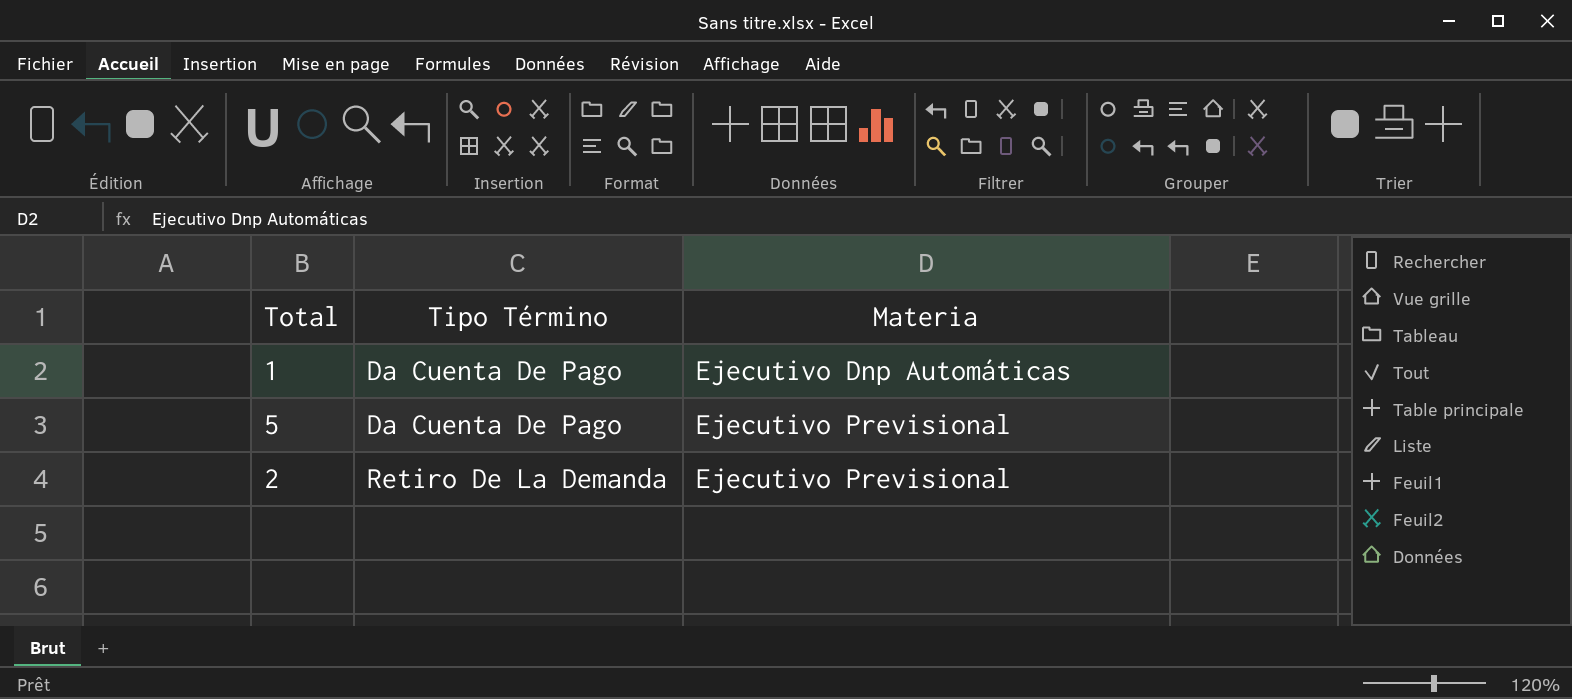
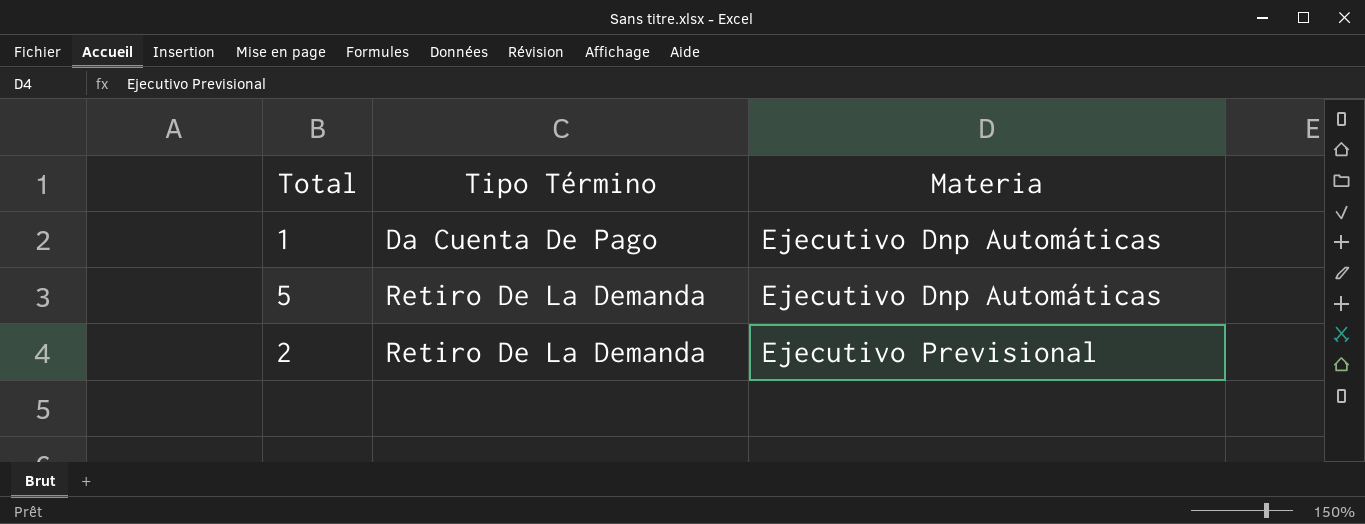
5 | Tipo Término: Da Cuenta De Pago -> Retiro De La Demanda
5 | Materia: Ejecutivo Previsional -> Ejecutivo Dnp Automáticas

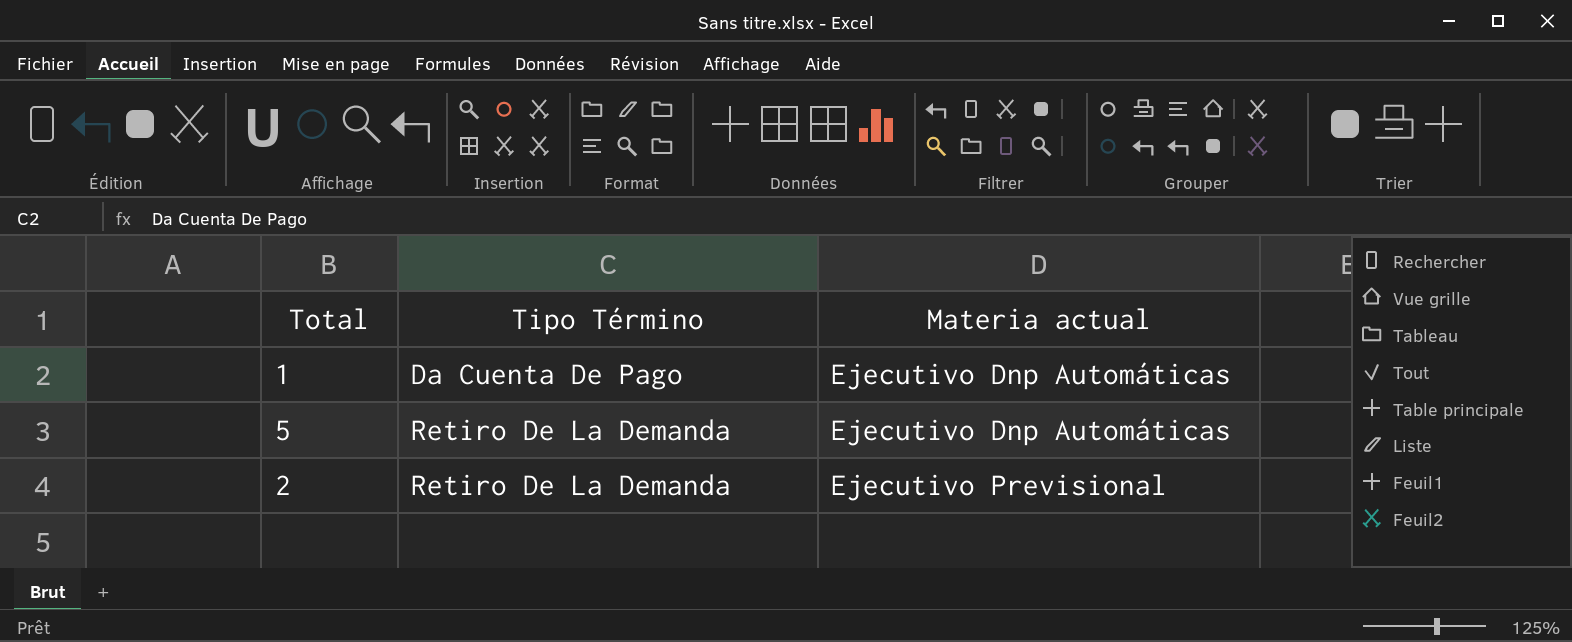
column name: Materia -> Materia actual

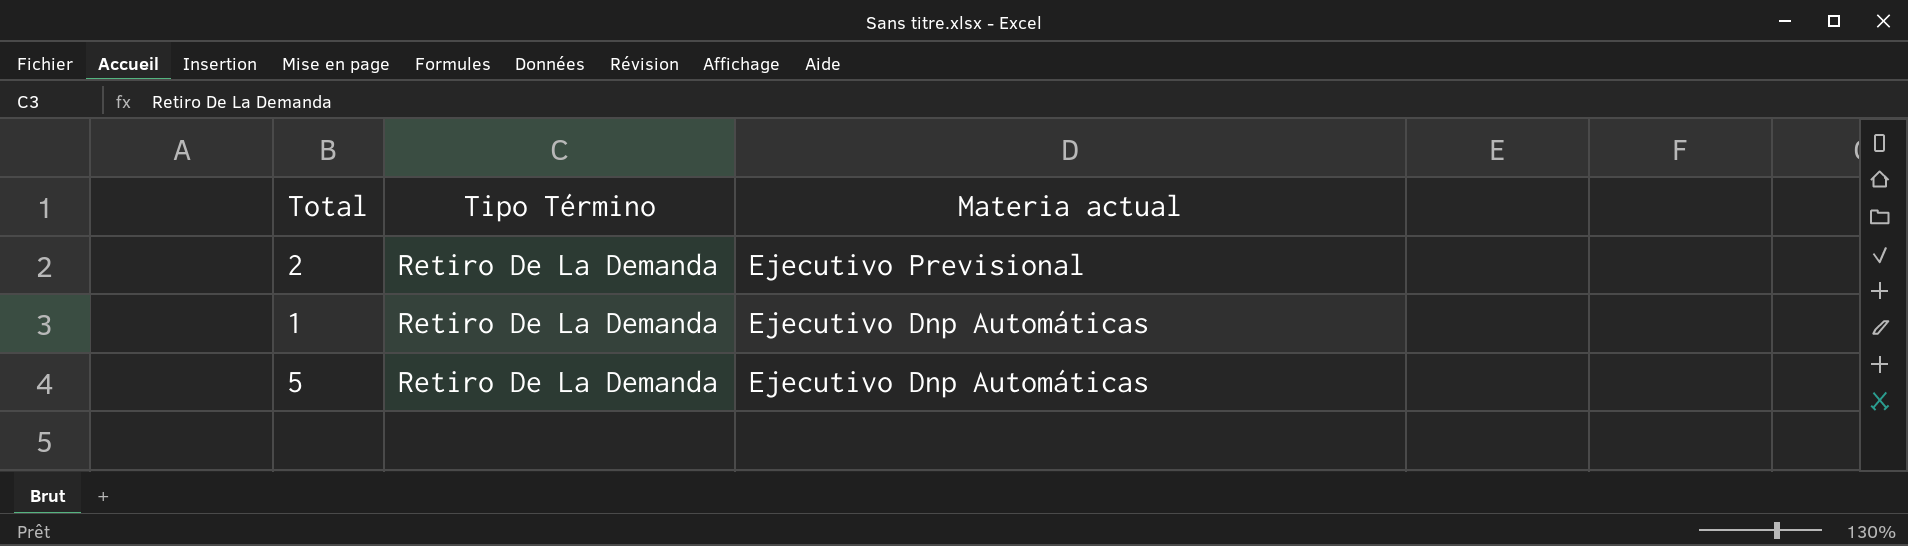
row order: Tipo Término ascending -> Materia actual descending
1 | Tipo Término: Da Cuenta De Pago -> Retiro De La Demanda

